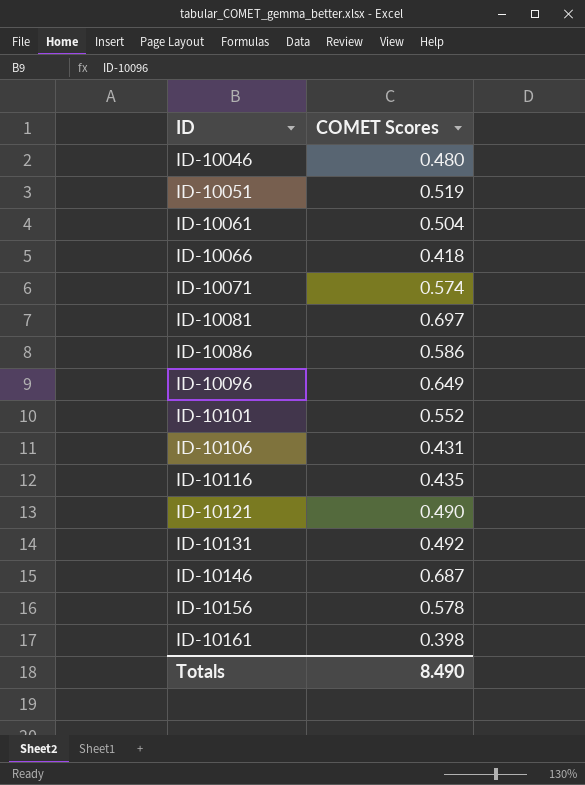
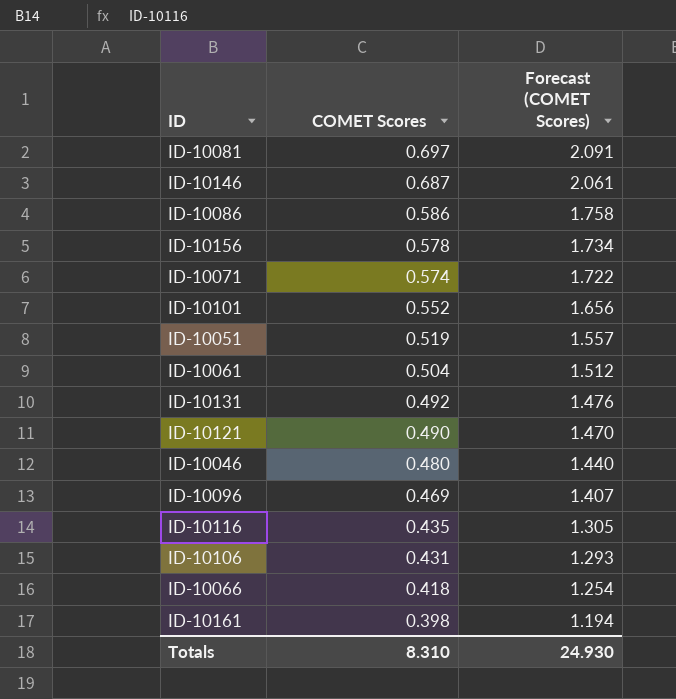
row order: ID ascending -> COMET Scores descending
column Forecast (COMET Scores) | formula: none -> [COMET Scores] * 3
ID-10096 | COMET Scores: 0.649 -> 0.469
Totals | COMET Scores: 8.490 -> 8.310

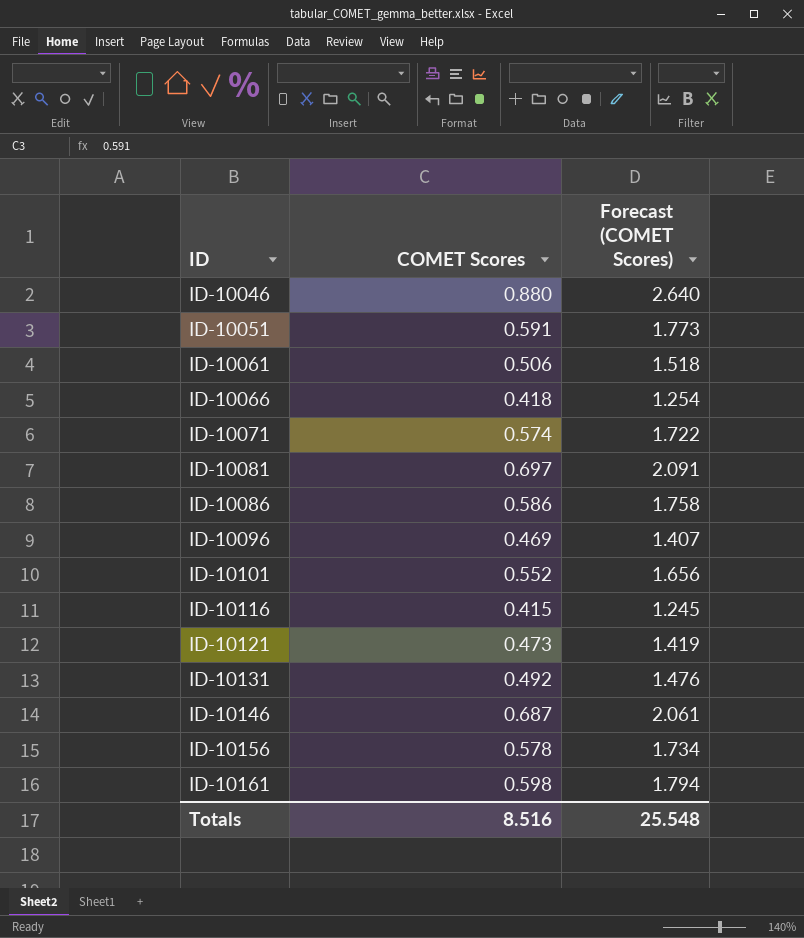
row order: COMET Scores descending -> ID ascending
row ID-10106: 0.431 | 1.293 -> none
ID-10046 | COMET Scores: 0.480 -> 0.880
ID-10046 | Forecast (COMET Scores): 1.440 -> 2.640
ID-10051 | COMET Scores: 0.519 -> 0.591
ID-10051 | Forecast (COMET Scores): 1.557 -> 1.773
ID-10061 | COMET Scores: 0.504 -> 0.506
ID-10061 | Forecast (COMET Scores): 1.512 -> 1.518
ID-10116 | COMET Scores: 0.435 -> 0.415
ID-10116 | Forecast (COMET Scores): 1.305 -> 1.245
ID-10121 | COMET Scores: 0.490 -> 0.473
ID-10121 | Forecast (COMET Scores): 1.470 -> 1.419
ID-10161 | COMET Scores: 0.398 -> 0.598
ID-10161 | Forecast (COMET Scores): 1.194 -> 1.794
Totals | COMET Scores: 8.310 -> 8.516
Totals | Forecast (COMET Scores): 24.930 -> 25.548

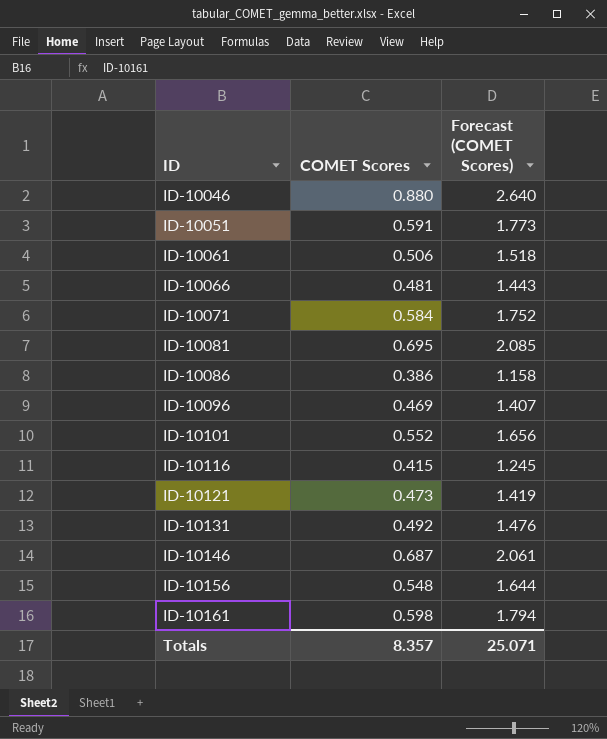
ID-10066 | COMET Scores: 0.418 -> 0.481
ID-10066 | Forecast (COMET Scores): 1.254 -> 1.443
ID-10071 | COMET Scores: 0.574 -> 0.584
ID-10071 | Forecast (COMET Scores): 1.722 -> 1.752
ID-10081 | COMET Scores: 0.697 -> 0.695
ID-10081 | Forecast (COMET Scores): 2.091 -> 2.085
ID-10086 | COMET Scores: 0.586 -> 0.386
ID-10086 | Forecast (COMET Scores): 1.758 -> 1.158
ID-10156 | COMET Scores: 0.578 -> 0.548
ID-10156 | Forecast (COMET Scores): 1.734 -> 1.644
Totals | COMET Scores: 8.516 -> 8.357
Totals | Forecast (COMET Scores): 25.548 -> 25.071

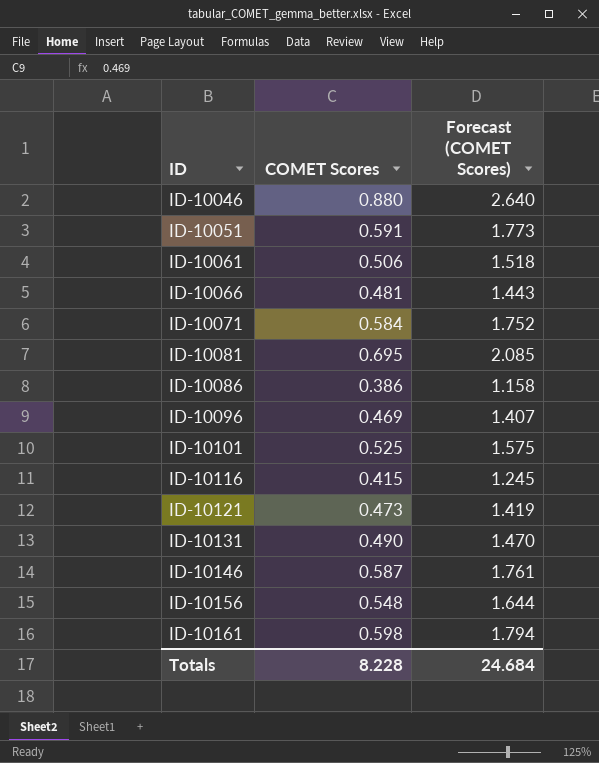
ID-10101 | COMET Scores: 0.552 -> 0.525
ID-10101 | Forecast (COMET Scores): 1.656 -> 1.575
ID-10131 | COMET Scores: 0.492 -> 0.490
ID-10131 | Forecast (COMET Scores): 1.476 -> 1.470
ID-10146 | COMET Scores: 0.687 -> 0.587
ID-10146 | Forecast (COMET Scores): 2.061 -> 1.761
Totals | COMET Scores: 8.357 -> 8.228
Totals | Forecast (COMET Scores): 25.071 -> 24.684

